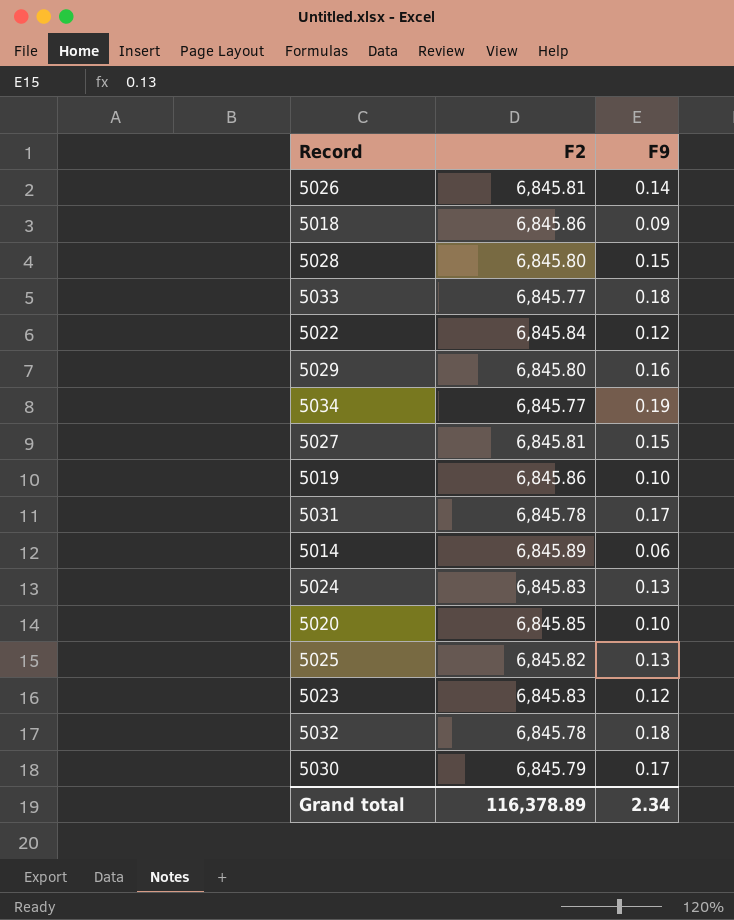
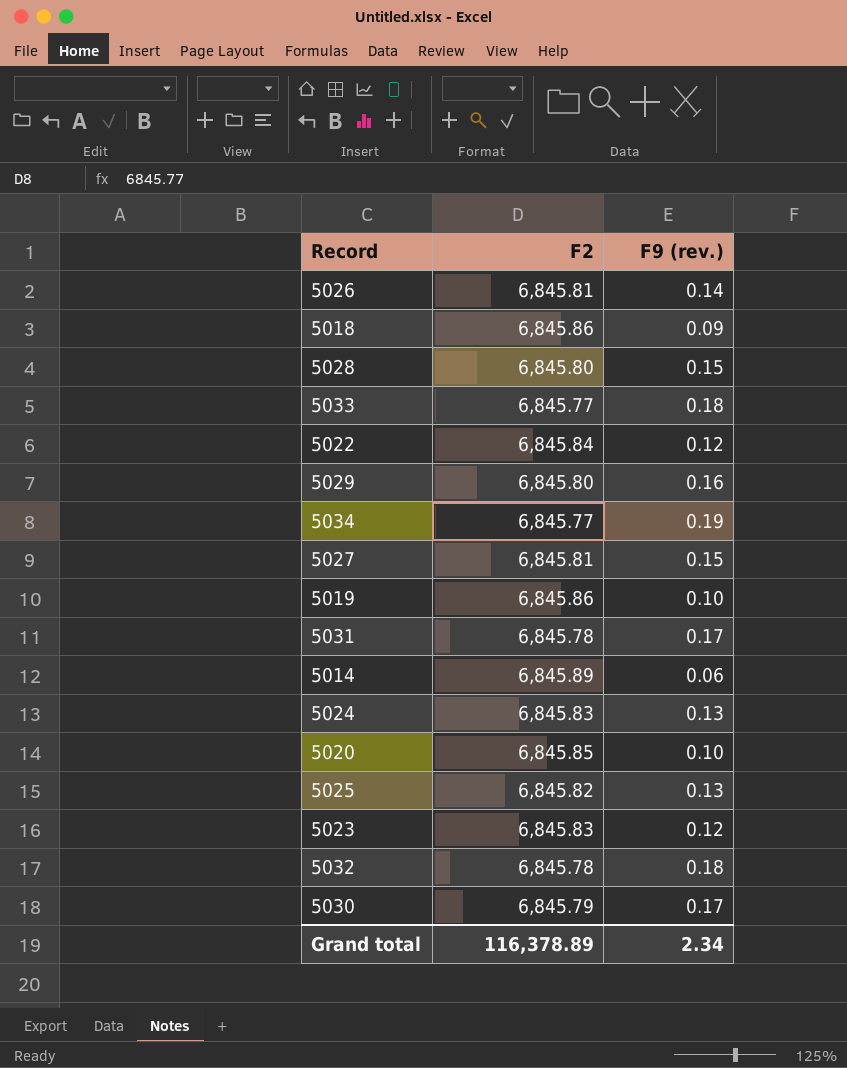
column name: F9 -> F9 (rev.)

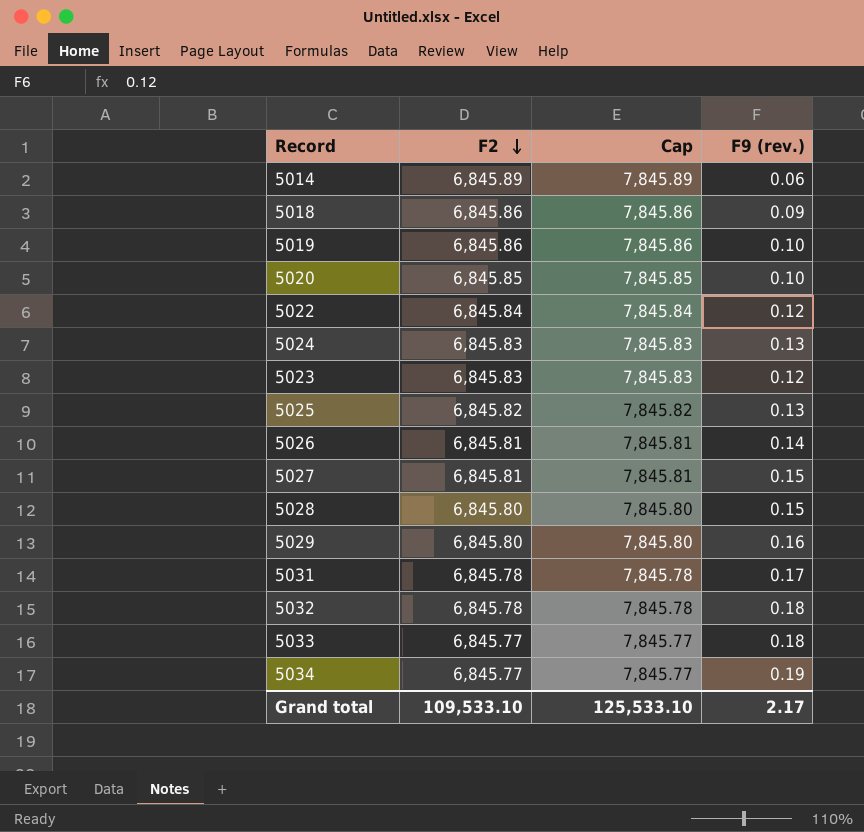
row order: none -> F2 descending
column Cap | formula: none -> [F2] + 1000
row 5030: 6,845.79 | 0.17 -> none
Grand total | F2: 116,378.89 -> 109,533.10
Grand total | F9 (rev.): 2.34 -> 2.17

